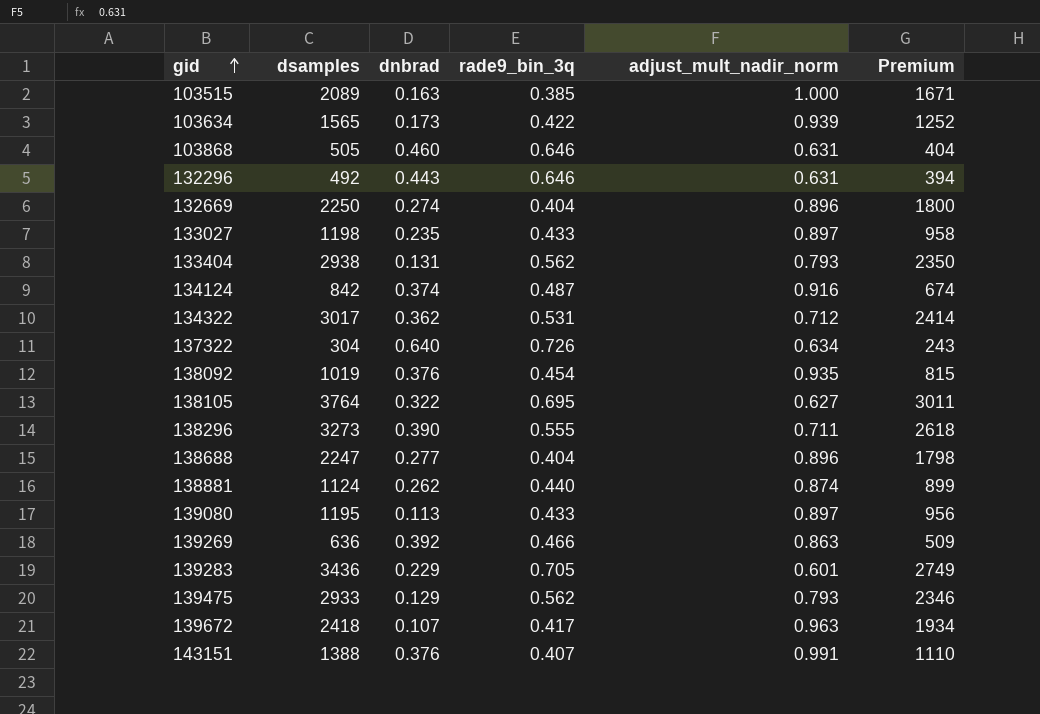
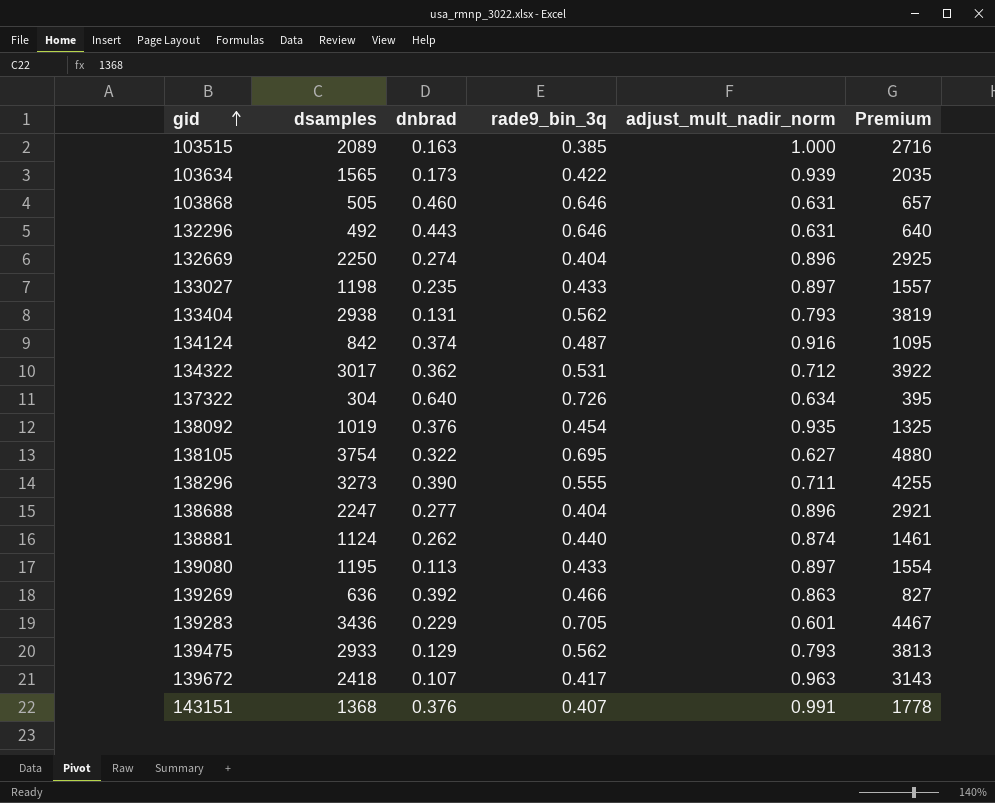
column Premium | formula: [dsamples] * 0.8 -> [dsamples] * 1.3
138105 | dsamples: 3764 -> 3754
143151 | dsamples: 1388 -> 1368

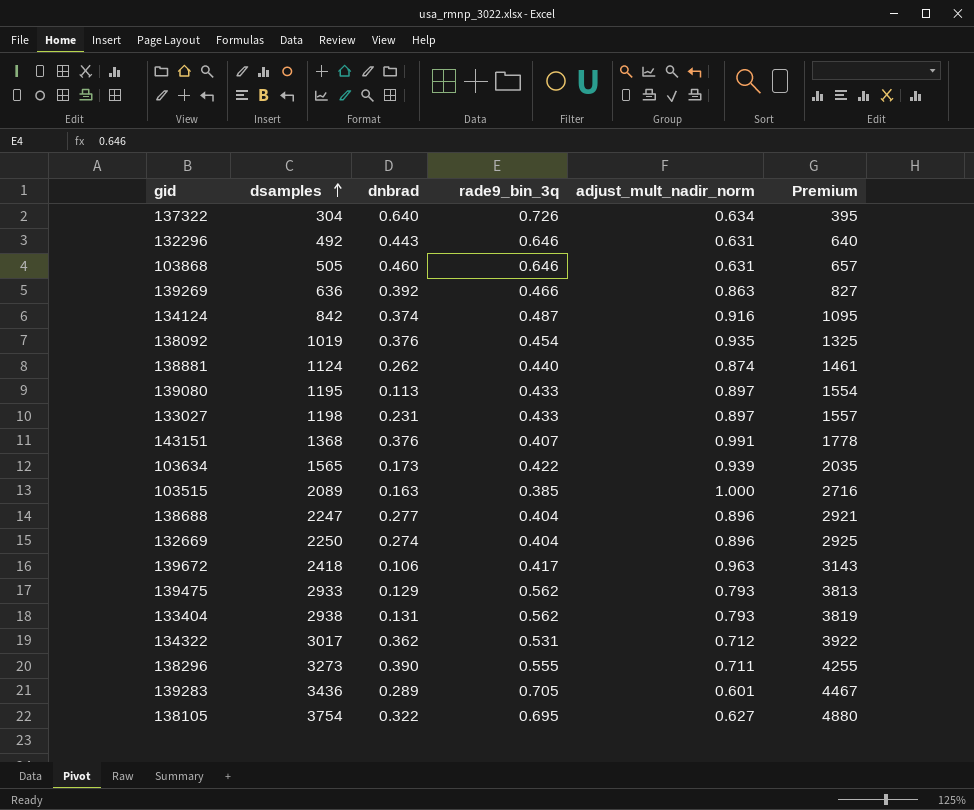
row order: gid ascending -> dsamples ascending
133027 | dnbrad: 0.235 -> 0.231
139672 | dnbrad: 0.107 -> 0.106
139283 | dnbrad: 0.229 -> 0.289

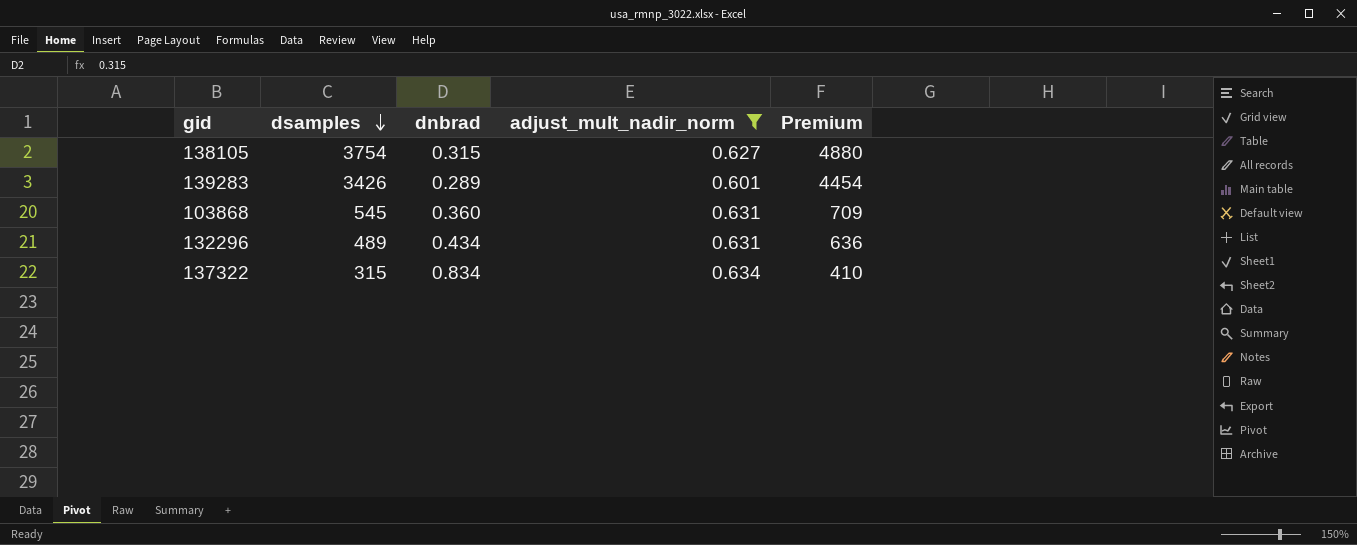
filter: none -> adjust_mult_nadir_norm <= 0.634
row order: dsamples ascending -> dsamples descending
column rade9_bin_3q | position: 4 -> none
138105 | dnbrad: 0.322 -> 0.315
139283 | dsamples: 3436 -> 3426
139283 | Premium: 4467 -> 4454
103868 | dsamples: 505 -> 545
103868 | dnbrad: 0.460 -> 0.360
103868 | Premium: 657 -> 709
132296 | dsamples: 492 -> 489
132296 | dnbrad: 0.443 -> 0.434
132296 | Premium: 640 -> 636
137322 | dsamples: 304 -> 315
137322 | dnbrad: 0.640 -> 0.834
137322 | Premium: 395 -> 410

